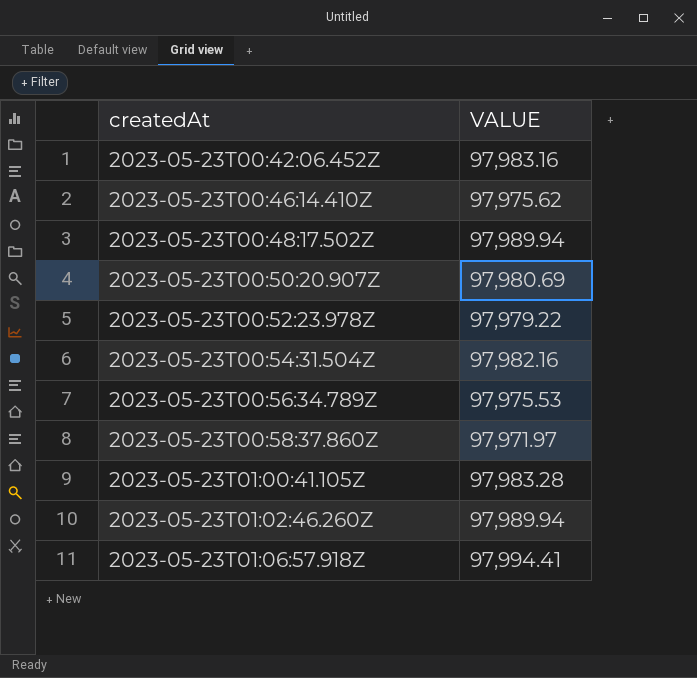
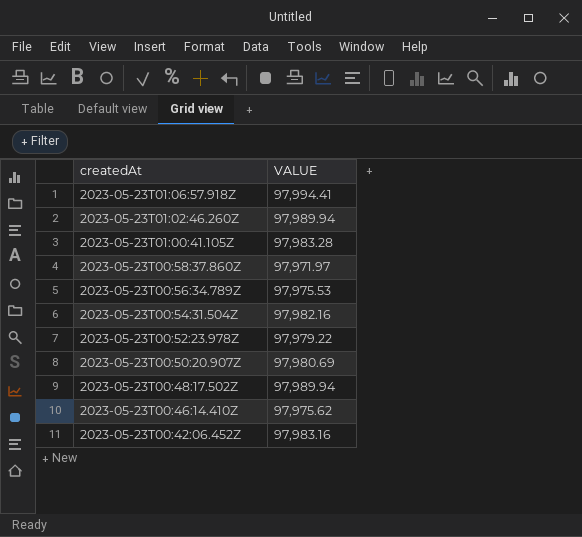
row order: createdAt ascending -> createdAt descending

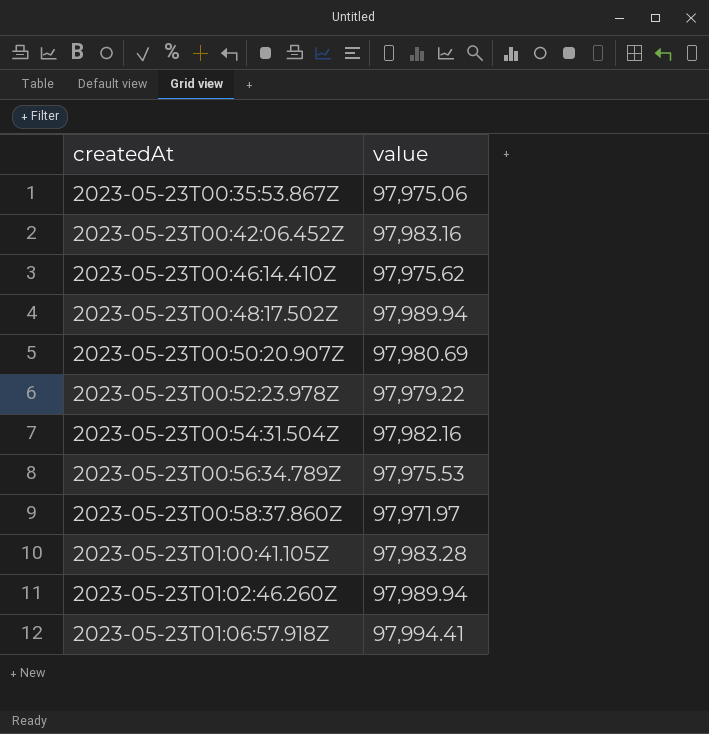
row order: createdAt descending -> createdAt ascending
column name: VALUE -> value
row 2023-05-23T00:35:53.867Z: none -> 97,975.06

